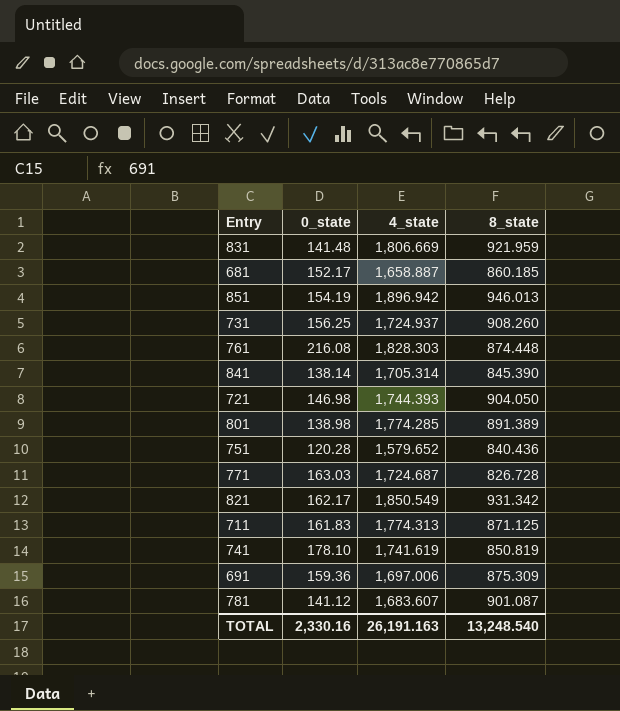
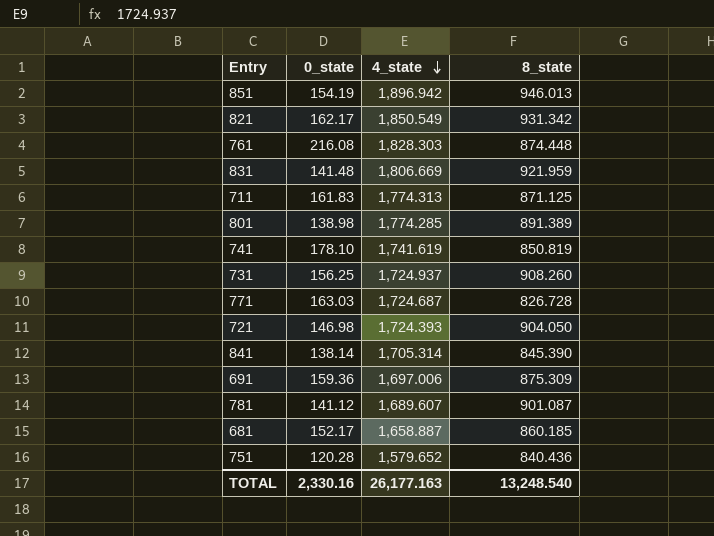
row order: none -> 4_state descending
721 | 4_state: 1,744.393 -> 1,724.393
781 | 4_state: 1,683.607 -> 1,689.607
TOTAL | 4_state: 26,191.163 -> 26,177.163

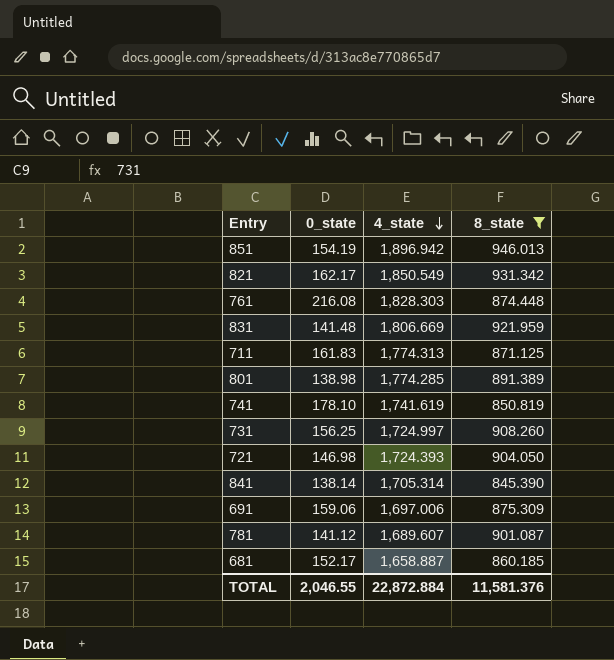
filter: none -> 8_state >= 845.390
731 | 4_state: 1,724.937 -> 1,724.997
691 | 0_state: 159.36 -> 159.06
TOTAL | 0_state: 2,330.16 -> 2,046.55
TOTAL | 4_state: 26,177.163 -> 22,872.884
TOTAL | 8_state: 13,248.540 -> 11,581.376

